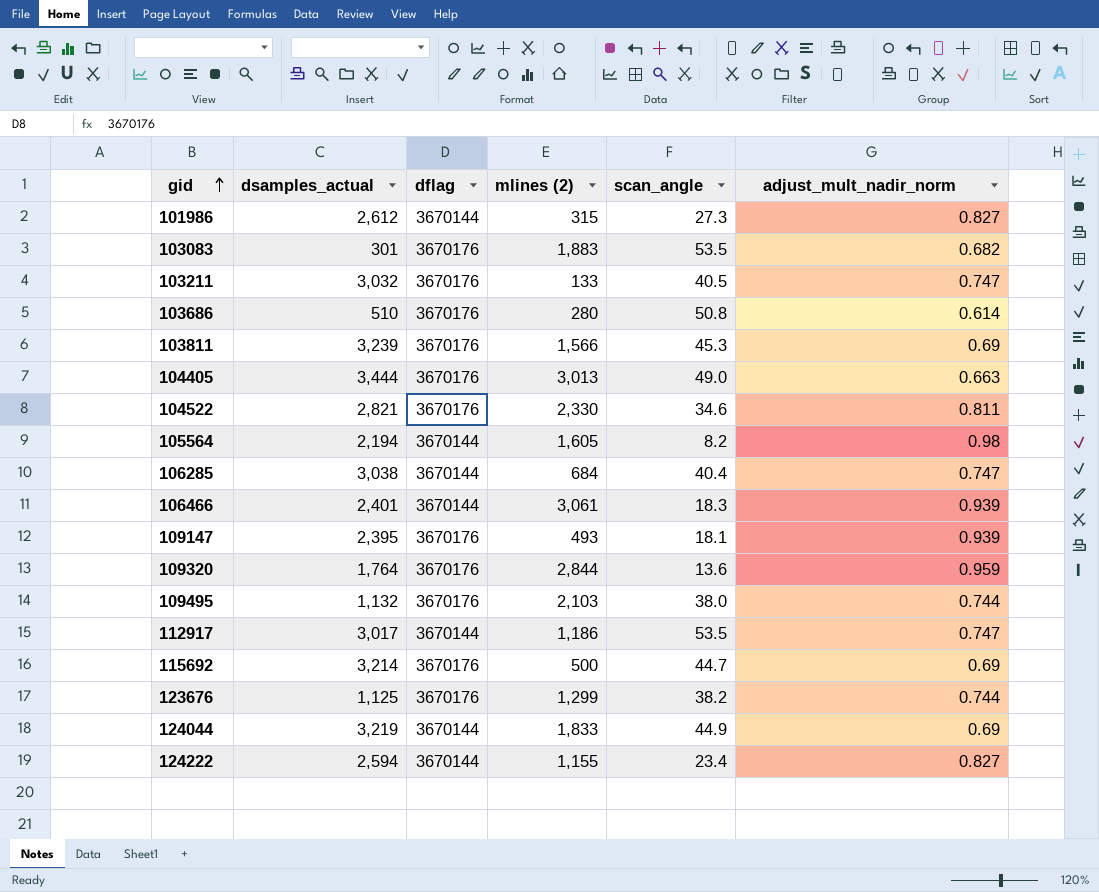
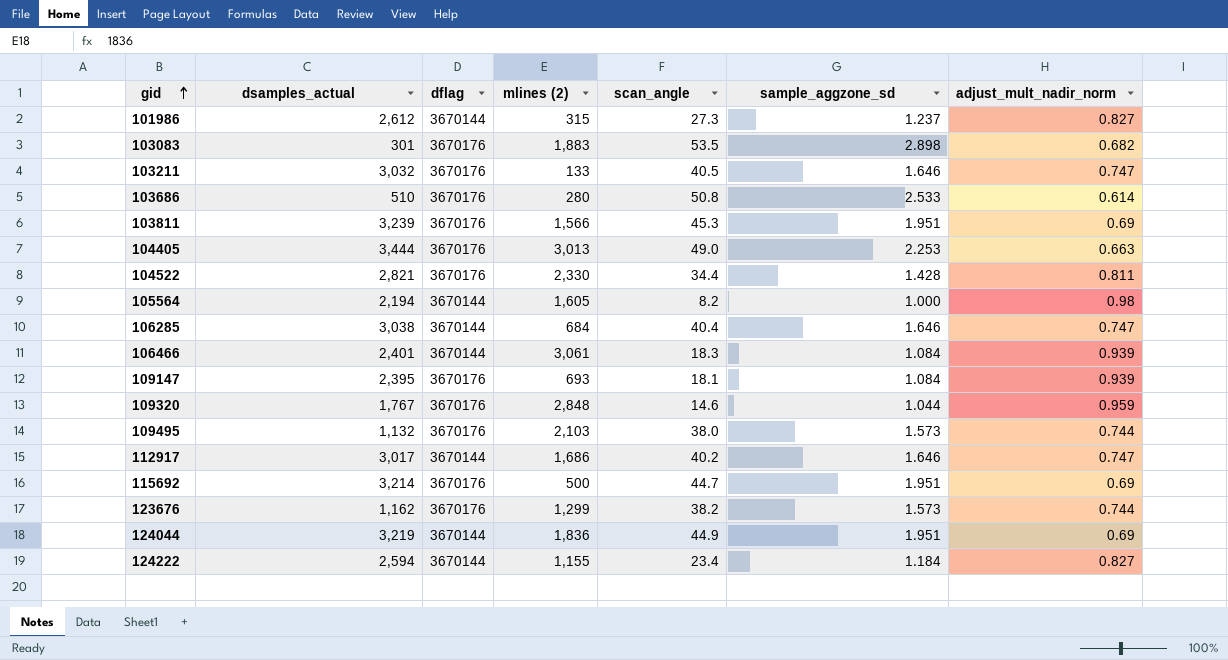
column sample_aggzone_sd | position: none -> 6
104522 | scan_angle: 34.6 -> 34.4
109147 | mlines (2): 493 -> 693
109320 | dsamples_actual: 1,764 -> 1,767
109320 | mlines (2): 2,844 -> 2,848
109320 | scan_angle: 13.6 -> 14.6
112917 | mlines (2): 1,186 -> 1,686
112917 | scan_angle: 53.5 -> 40.2
123676 | dsamples_actual: 1,125 -> 1,162
124044 | mlines (2): 1,833 -> 1,836

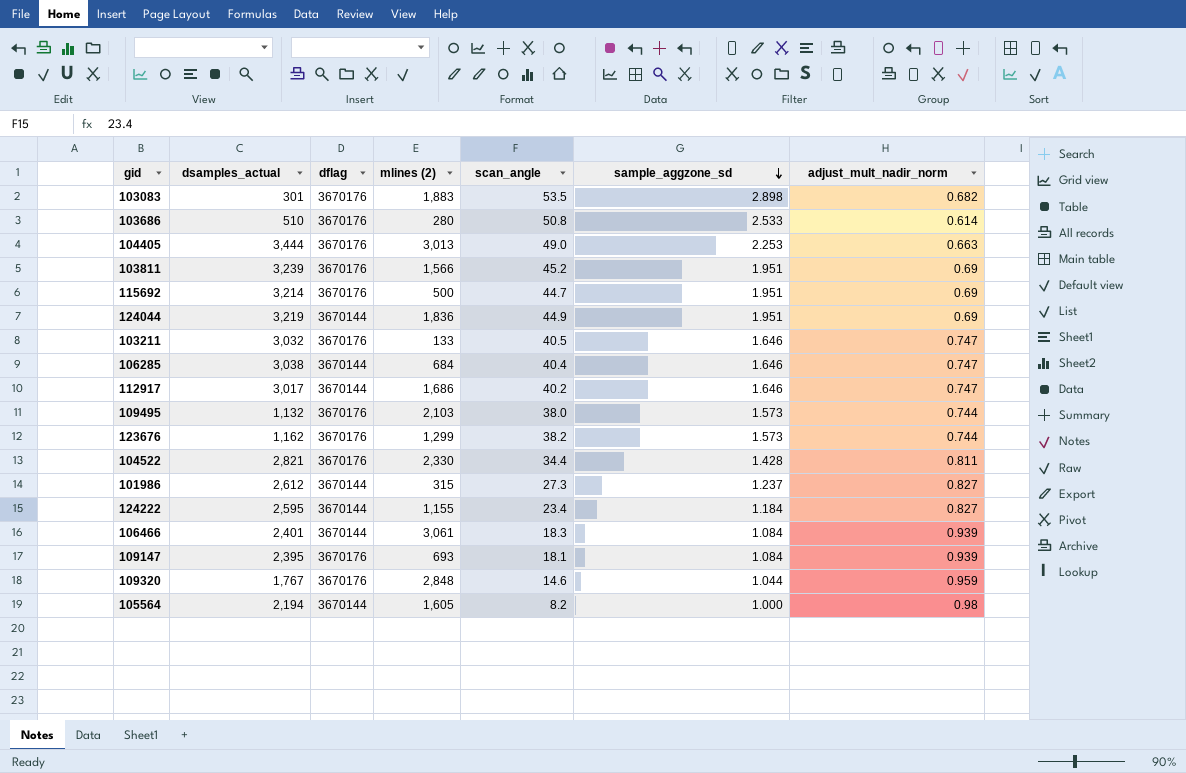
row order: gid ascending -> sample_aggzone_sd descending
103811 | scan_angle: 45.3 -> 45.2
124222 | dsamples_actual: 2,594 -> 2,595

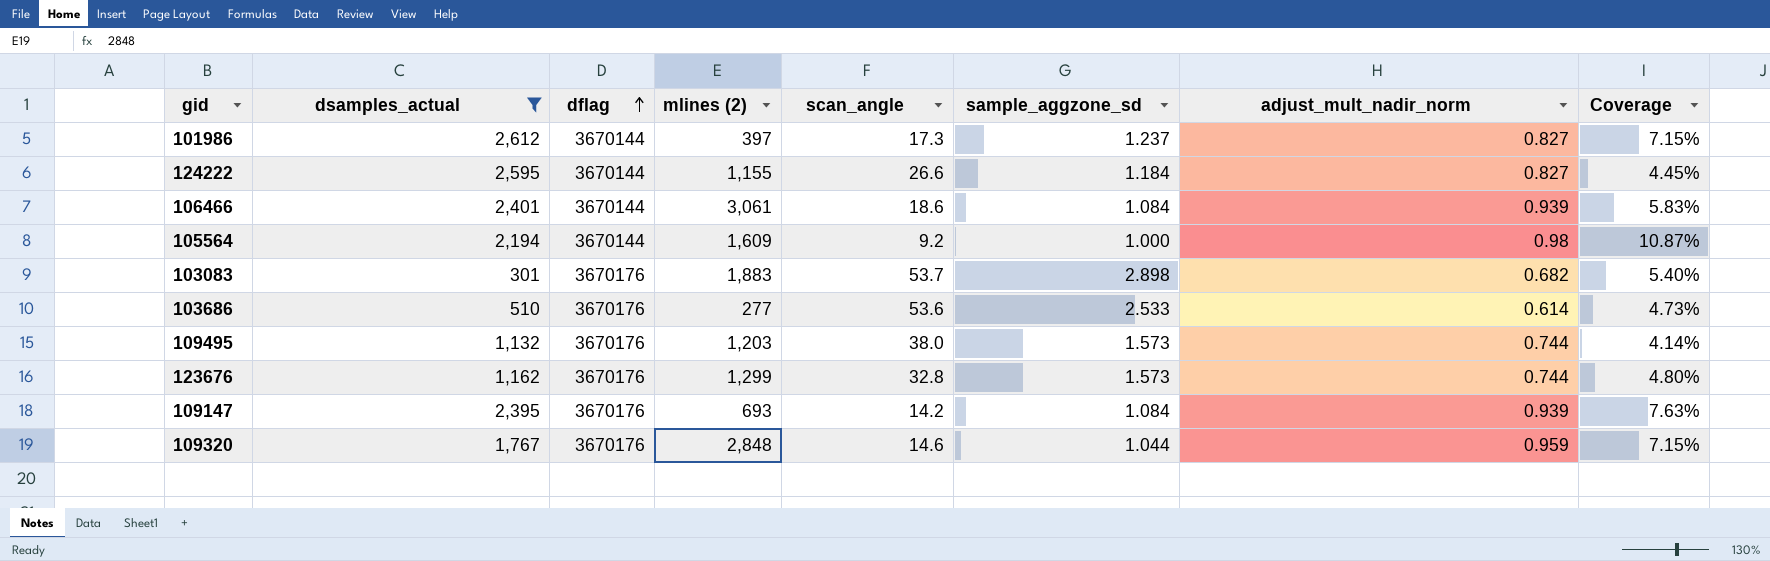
filter: none -> dsamples_actual <= 2,612
row order: sample_aggzone_sd descending -> dflag ascending
column Coverage | formula: none -> [sample_aggzone_sd] / [scan_angle]
101986 | mlines (2): 315 -> 397
101986 | scan_angle: 27.3 -> 17.3
124222 | scan_angle: 23.4 -> 26.6
106466 | scan_angle: 18.3 -> 18.6
105564 | mlines (2): 1,605 -> 1,609
105564 | scan_angle: 8.2 -> 9.2
103083 | scan_angle: 53.5 -> 53.7
103686 | mlines (2): 280 -> 277
103686 | scan_angle: 50.8 -> 53.6
109495 | mlines (2): 2,103 -> 1,203
123676 | scan_angle: 38.2 -> 32.8
109147 | scan_angle: 18.1 -> 14.2

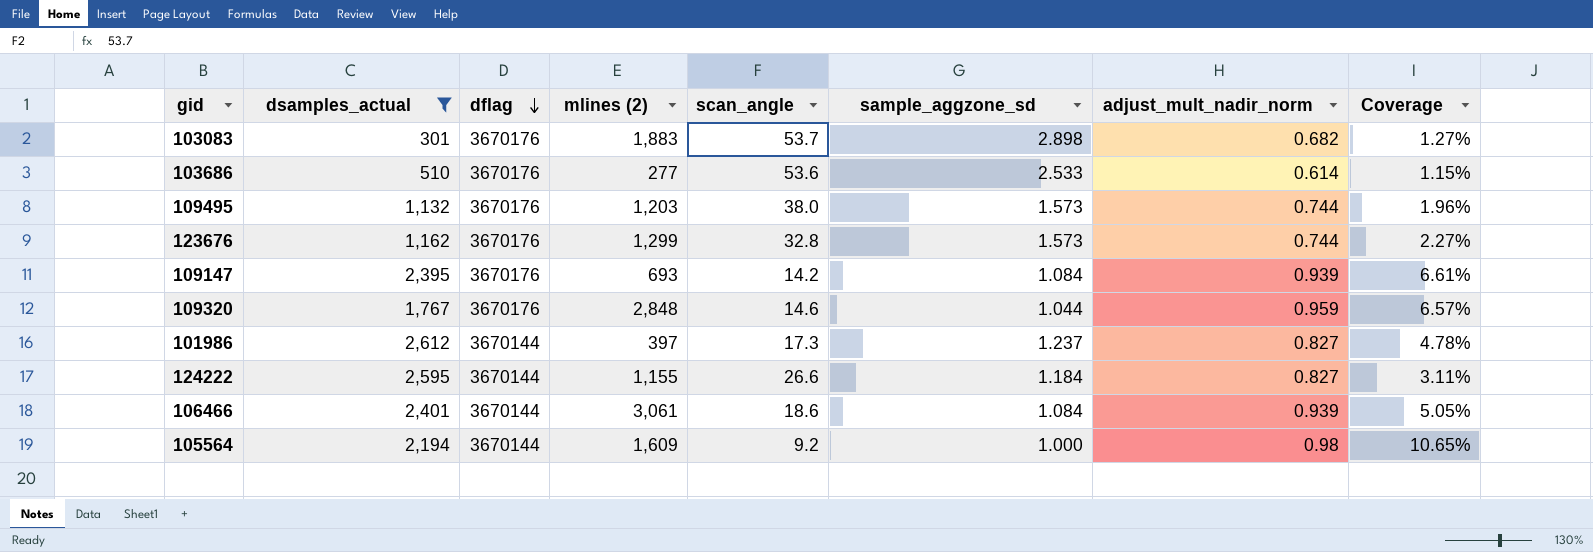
row order: dflag ascending -> dflag descending
column Coverage | formula: [sample_aggzone_sd] / [scan_angle] -> [adjust_mult_nadir_norm] / [scan_angle]

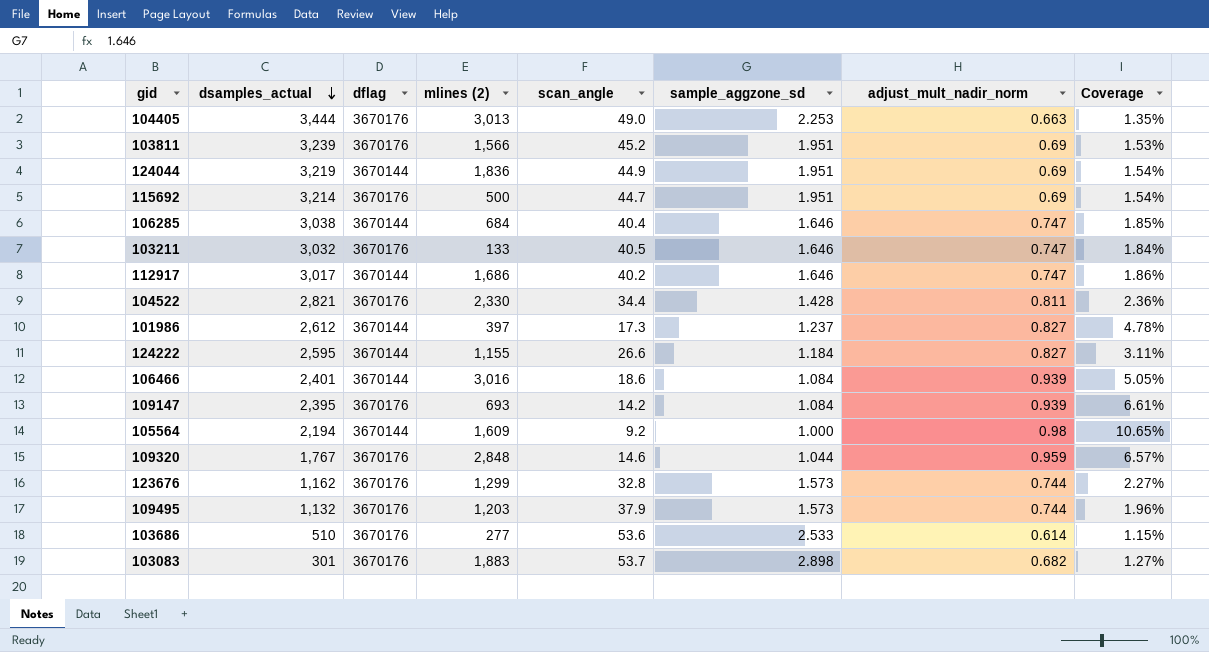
filter: dsamples_actual <= 2,612 -> none
row order: dflag descending -> dsamples_actual descending
106466 | mlines (2): 3,061 -> 3,016
109495 | scan_angle: 38.0 -> 37.9

